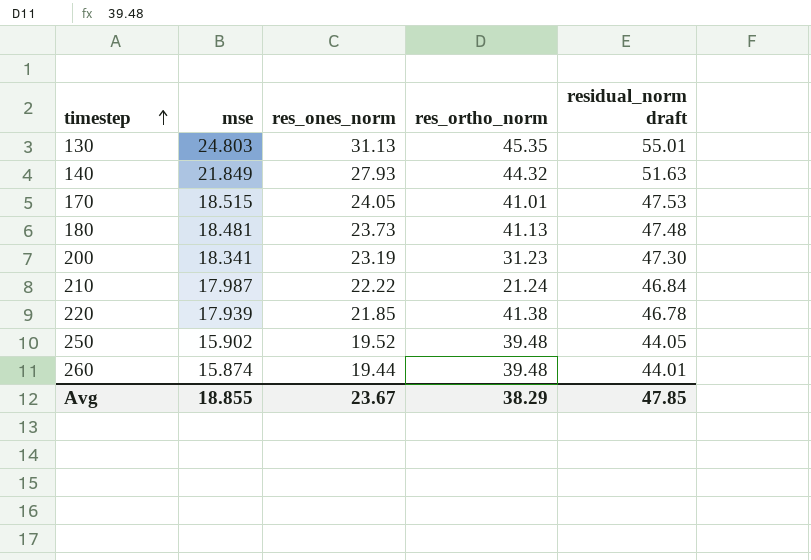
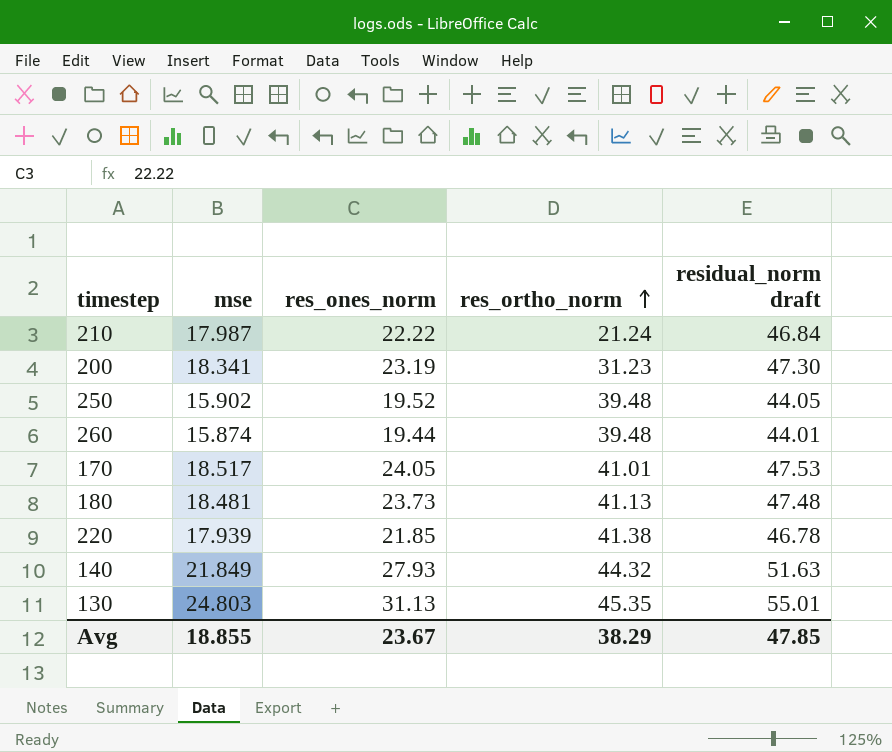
row order: timestep ascending -> res_ortho_norm ascending
170 | mse: 18.515 -> 18.517

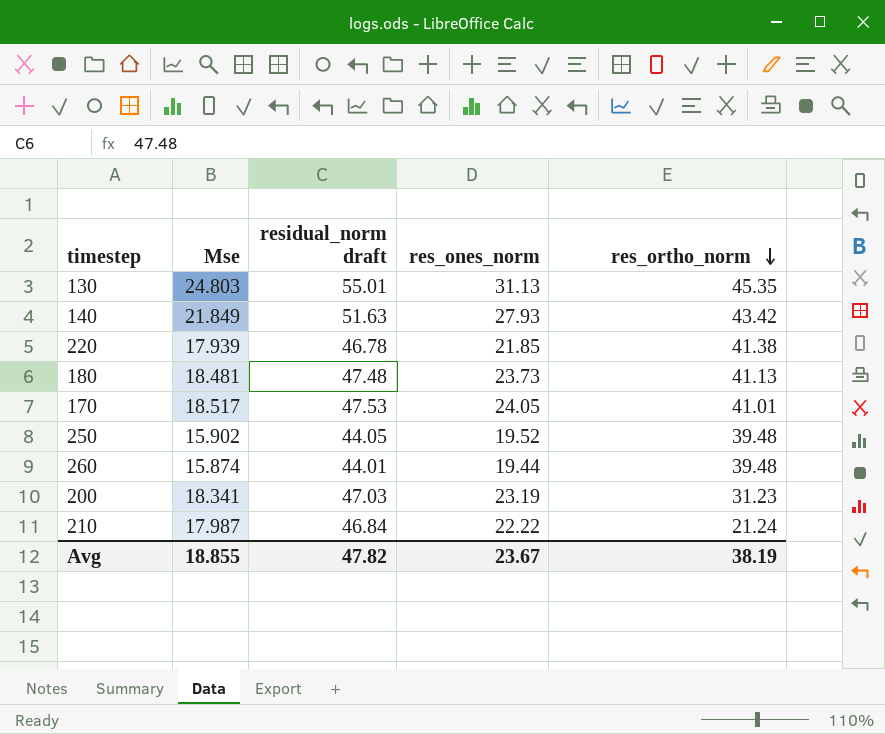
row order: res_ortho_norm ascending -> res_ortho_norm descending
column name: mse -> Mse
column residual_norm draft | position: 5 -> 3
140 | res_ortho_norm: 44.32 -> 43.42
200 | residual_norm draft: 47.30 -> 47.03
Avg | residual_norm draft: 47.85 -> 47.82
Avg | res_ortho_norm: 38.29 -> 38.19

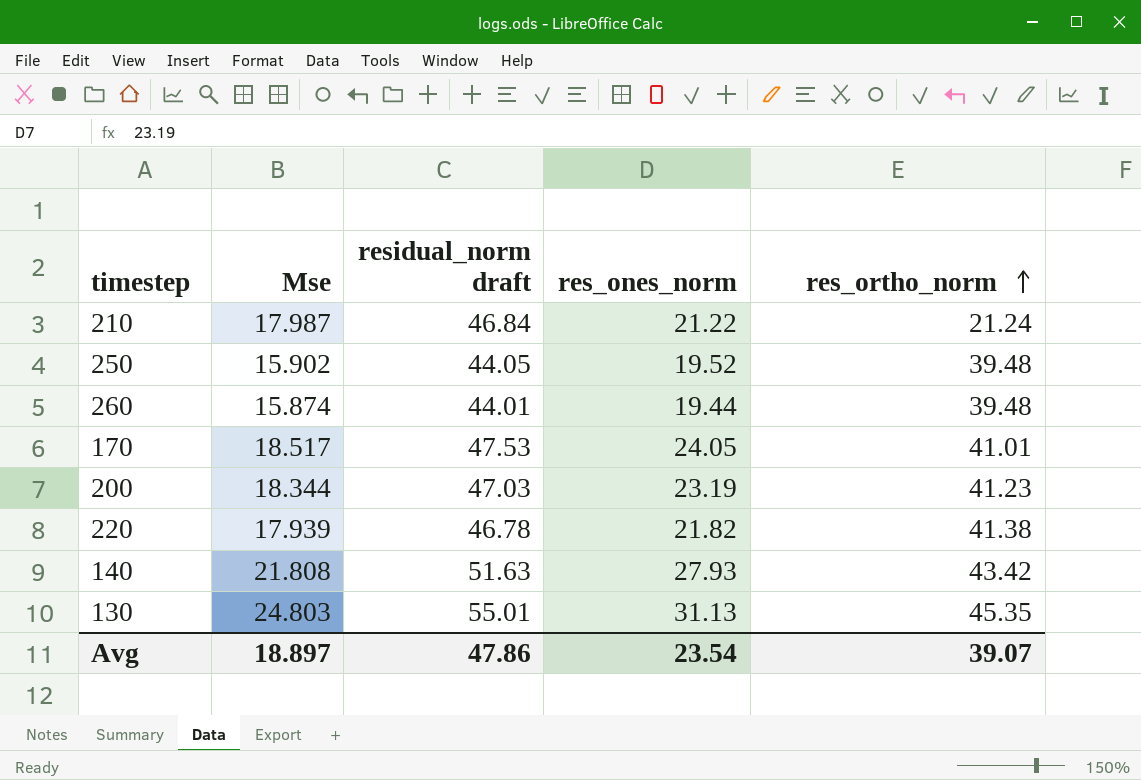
row order: res_ortho_norm descending -> res_ortho_norm ascending
row 180: 18.481 | 47.48 | 23.73 | 41.13 -> none
210 | res_ones_norm: 22.22 -> 21.22
200 | Mse: 18.341 -> 18.344
200 | res_ortho_norm: 31.23 -> 41.23
220 | res_ones_norm: 21.85 -> 21.82
140 | Mse: 21.849 -> 21.808
Avg | Mse: 18.855 -> 18.897
Avg | residual_norm draft: 47.82 -> 47.86
Avg | res_ones_norm: 23.67 -> 23.54
Avg | res_ortho_norm: 38.19 -> 39.07

